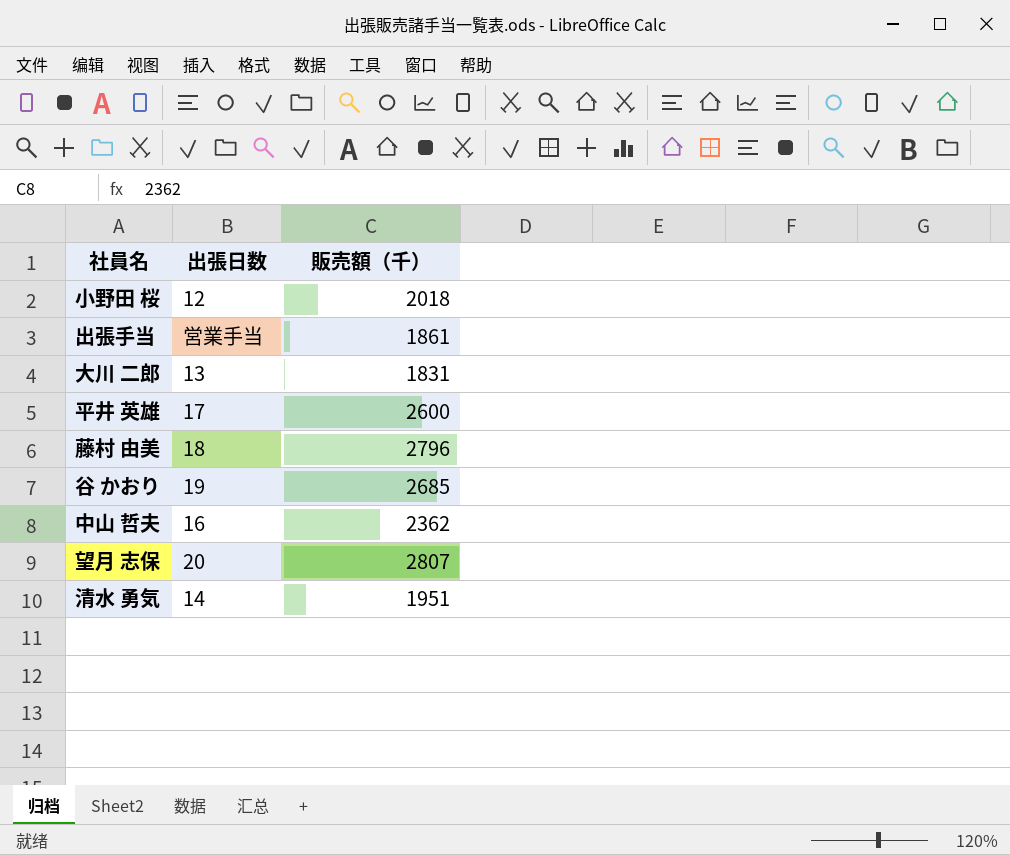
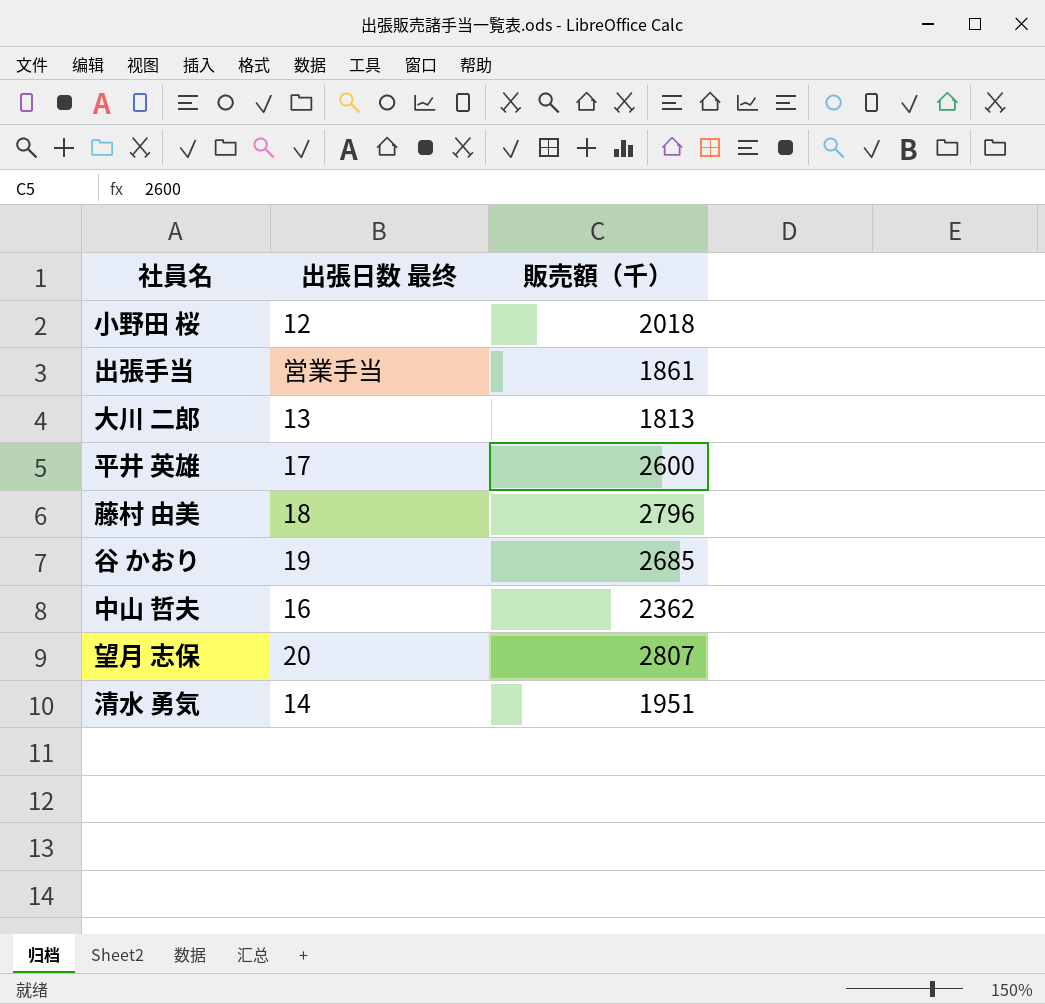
column name: 出張日数 -> 出張日数 最终
大川 二郎 | 販売額（千）: 1831 -> 1813

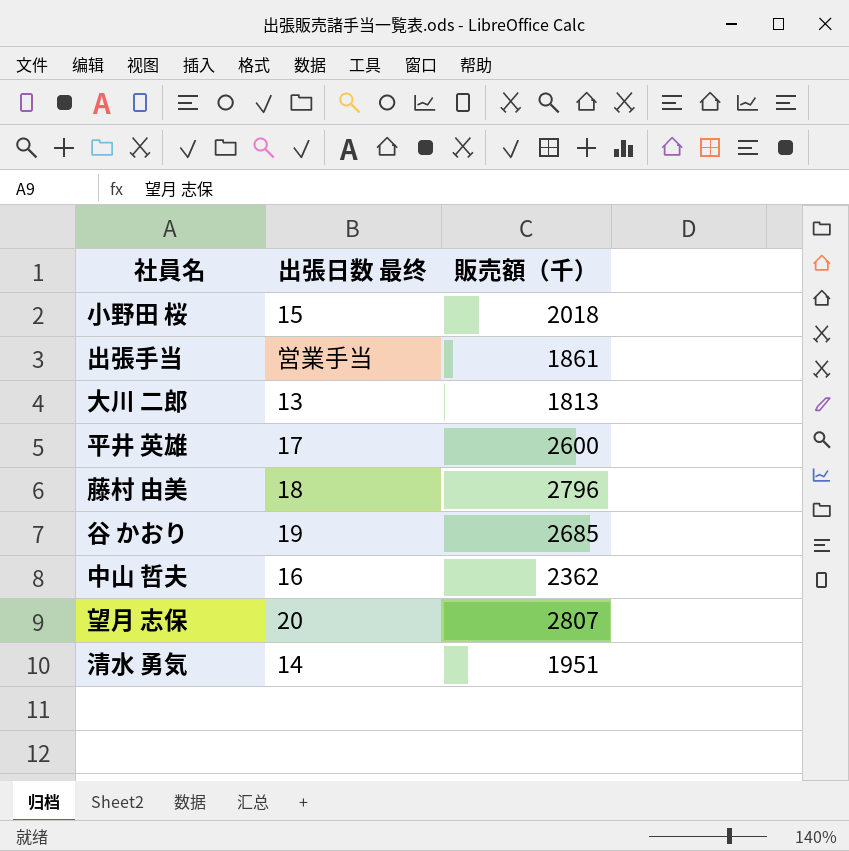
小野田 桜 | 出張日数 最终: 12 -> 15

